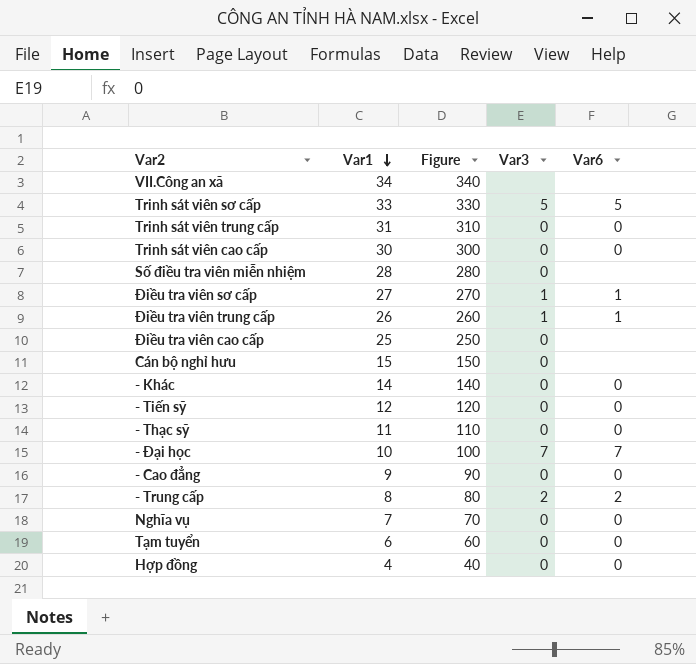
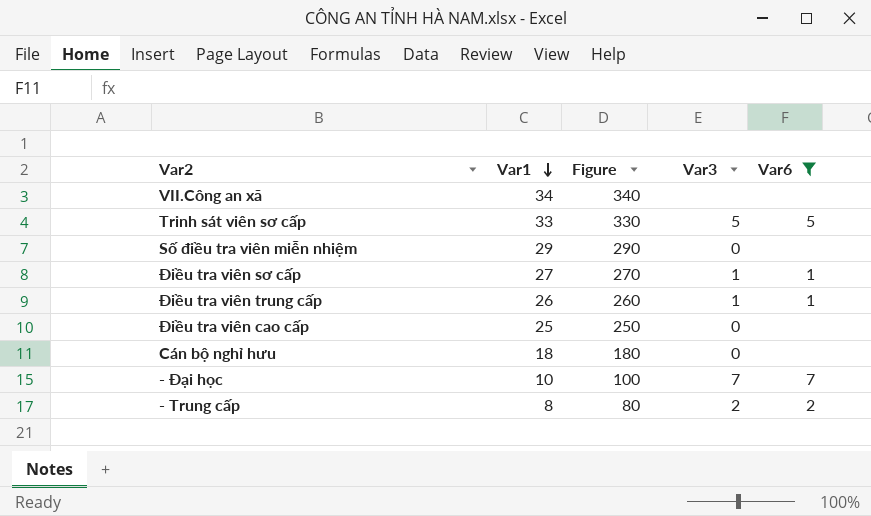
filter: none -> Var6 != 0
Số điều tra viên miễn nhiệm | Var1: 28 -> 29
Số điều tra viên miễn nhiệm | Figure: 280 -> 290
Cán bộ nghỉ hưu | Var1: 15 -> 18
Cán bộ nghỉ hưu | Figure: 150 -> 180

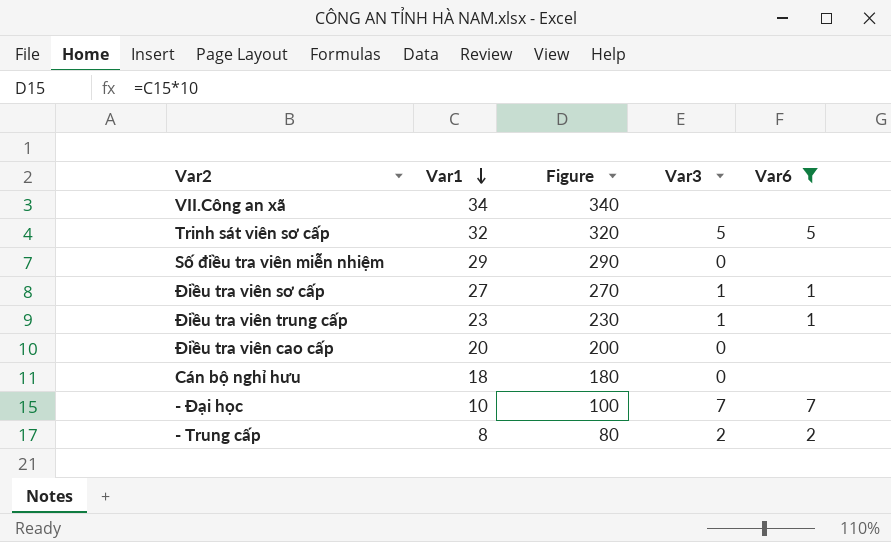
Trinh sát viên sơ cấp | Var1: 33 -> 32
Trinh sát viên sơ cấp | Figure: 330 -> 320
Điều tra viên trung cấp | Var1: 26 -> 23
Điều tra viên trung cấp | Figure: 260 -> 230
Điều tra viên cao cấp | Var1: 25 -> 20
Điều tra viên cao cấp | Figure: 250 -> 200

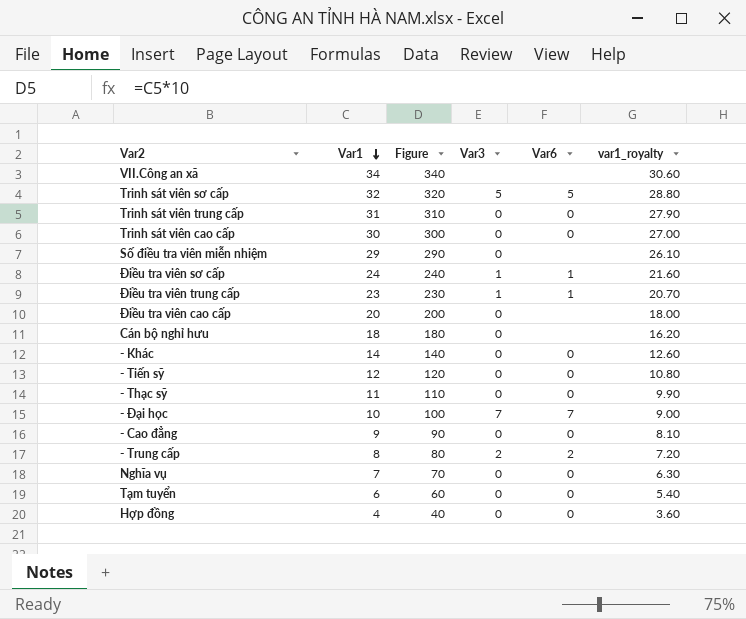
filter: Var6 != 0 -> none
column var1_royalty | formula: none -> [Var1] * 0.9
Điều tra viên sơ cấp | Var1: 27 -> 24
Điều tra viên sơ cấp | Figure: 270 -> 240

